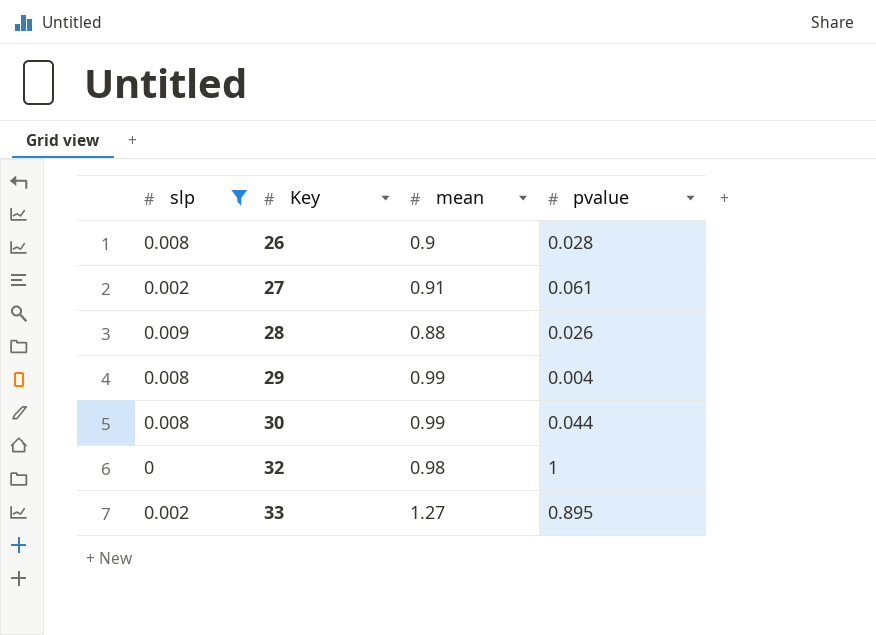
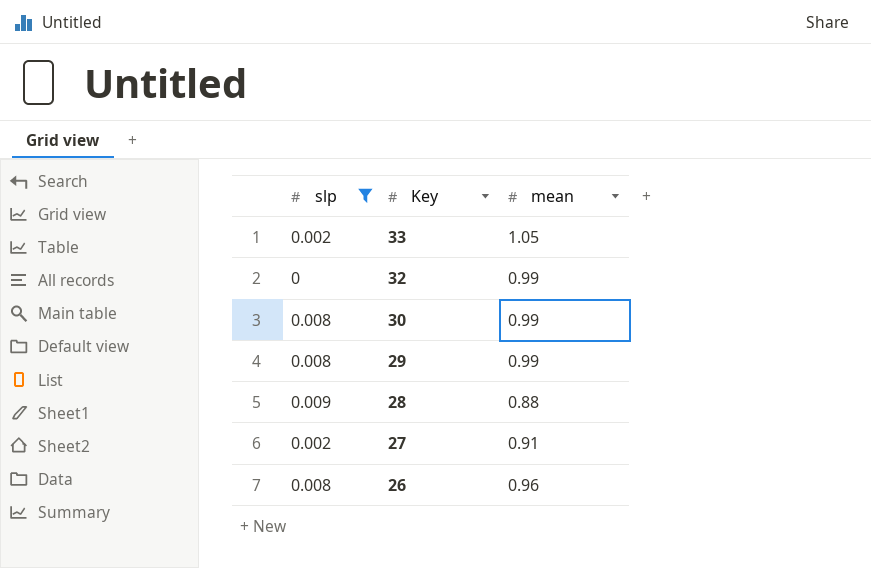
row order: Key ascending -> Key descending
column pvalue | position: 4 -> none
33 | mean: 1.27 -> 1.05
32 | mean: 0.98 -> 0.99
26 | mean: 0.9 -> 0.96

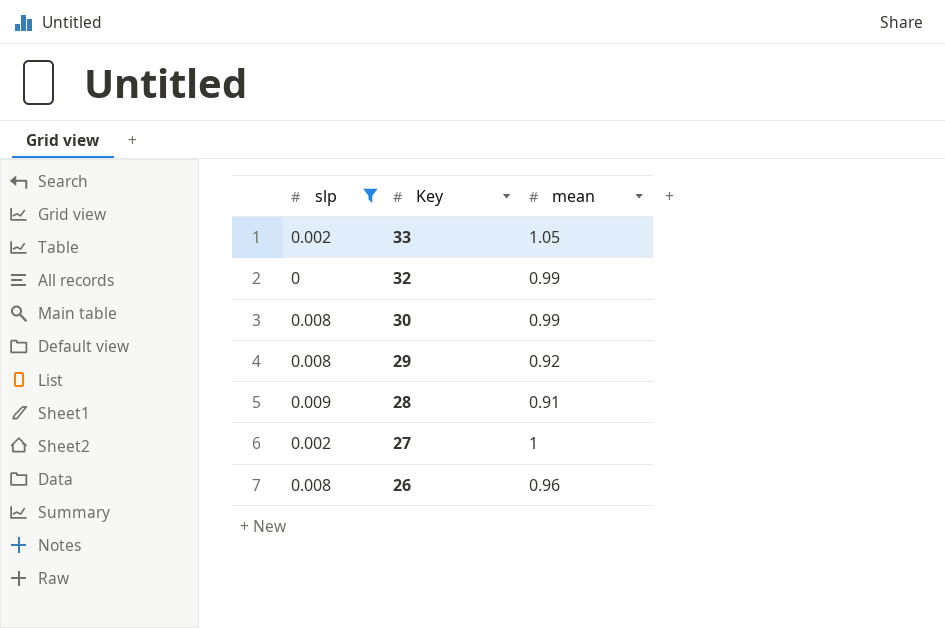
29 | mean: 0.99 -> 0.92
28 | mean: 0.88 -> 0.91
27 | mean: 0.91 -> 1

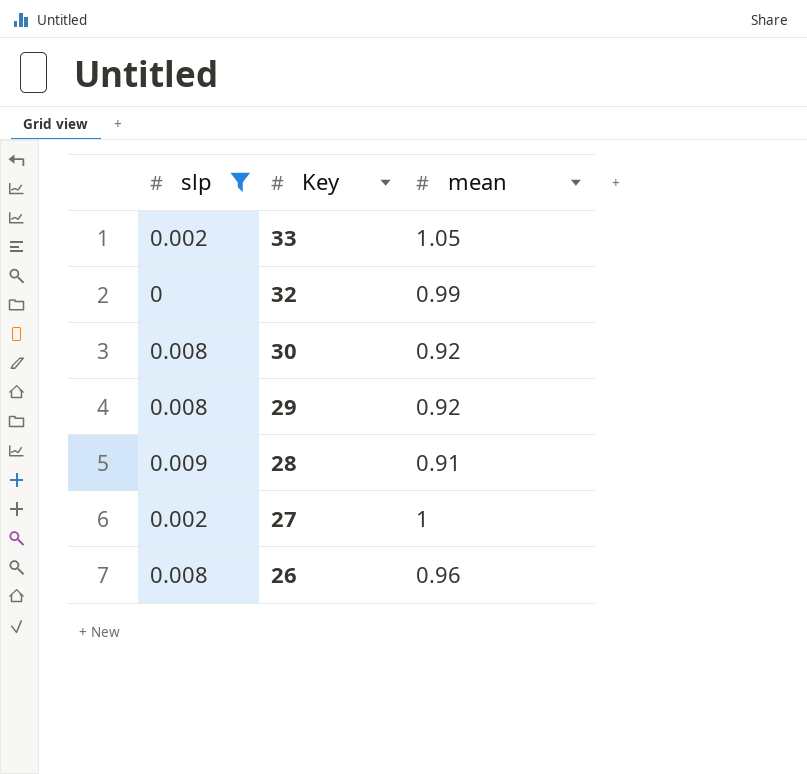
30 | mean: 0.99 -> 0.92

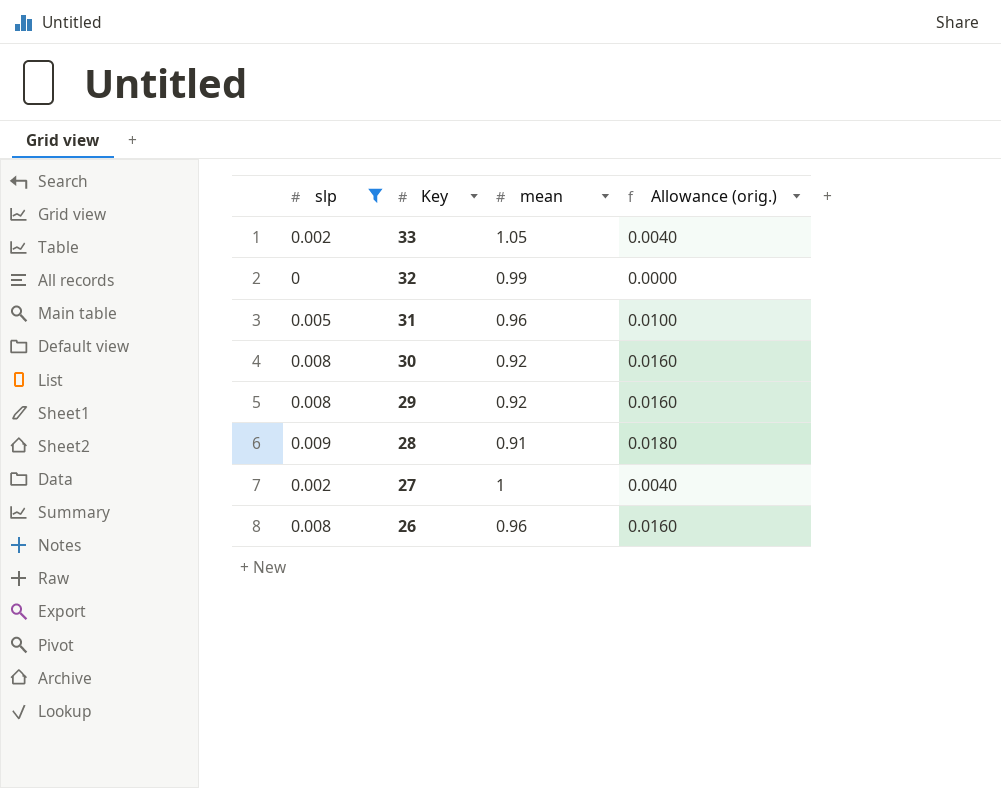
column Allowance (orig.) | formula: none -> [slp] * 2
row 31: none -> 0.005 | 0.96 | 0.0100

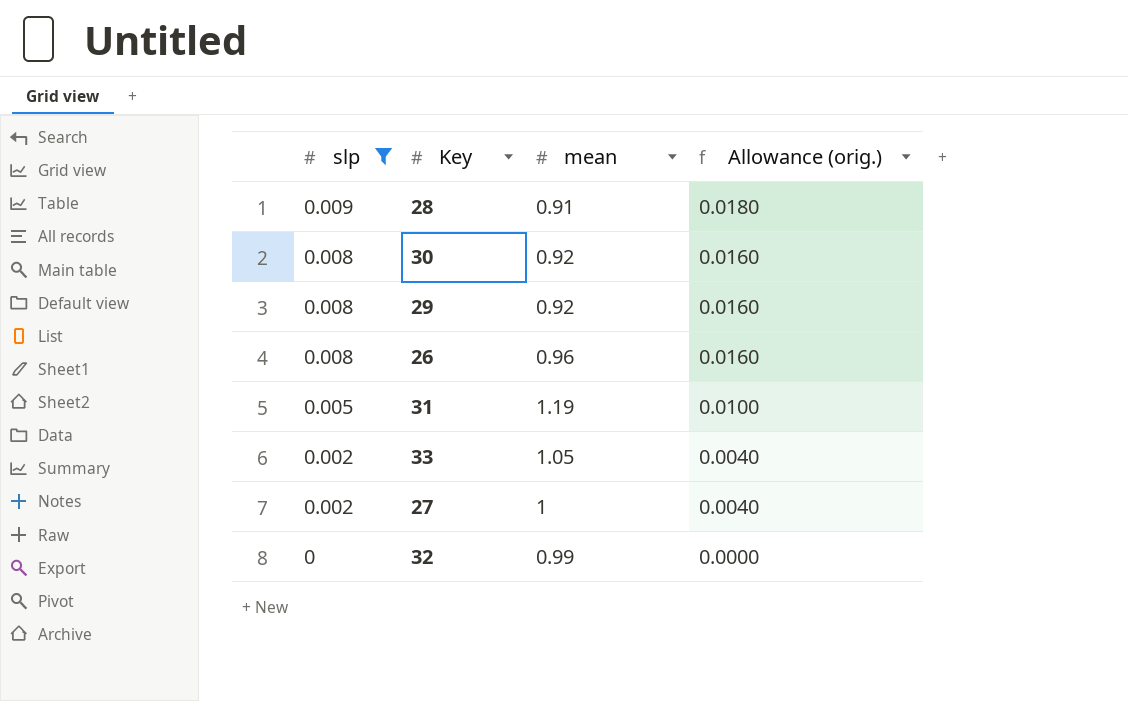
row order: Key descending -> slp descending
31 | mean: 0.96 -> 1.19

